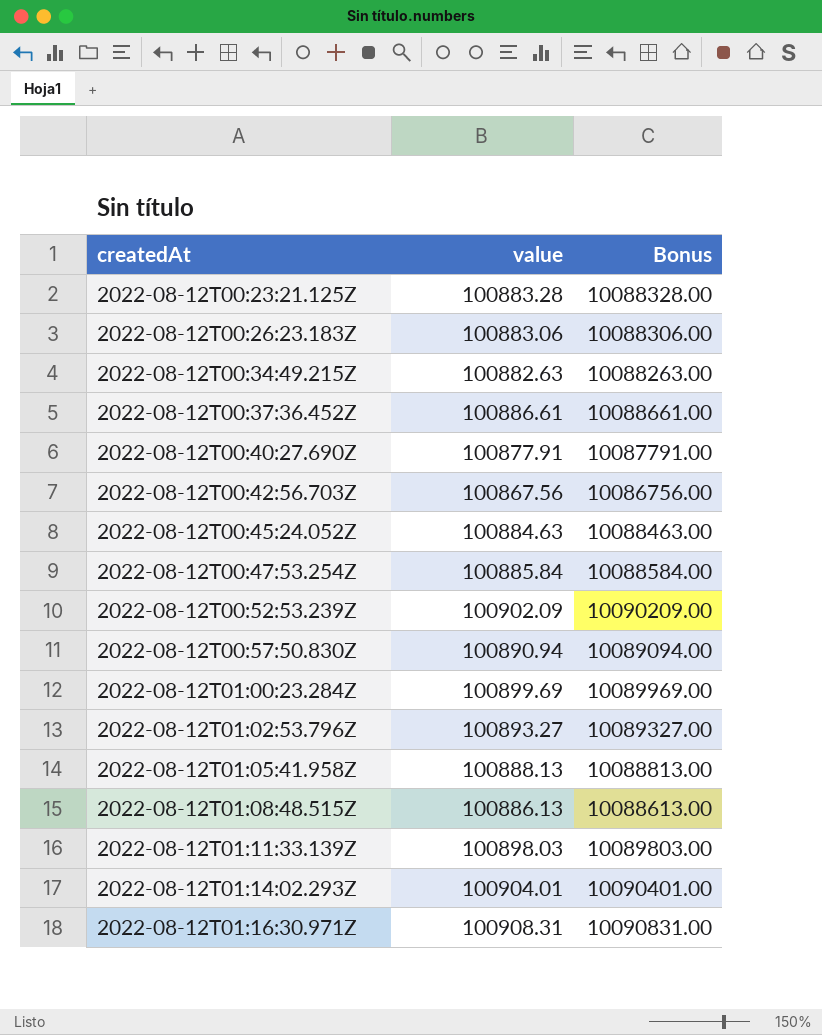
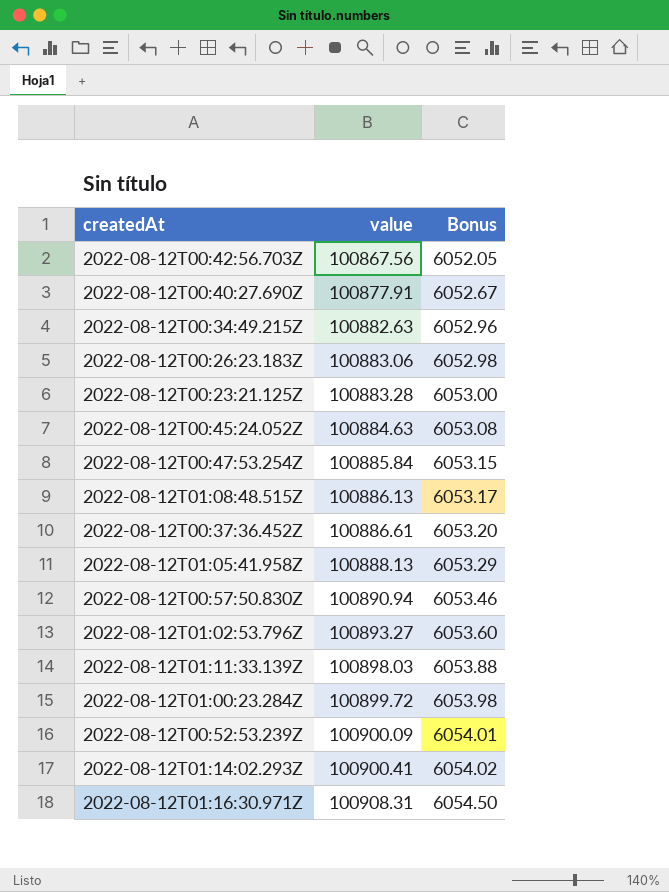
row order: createdAt ascending -> value ascending
column Bonus | formula: [value] * 100 -> [value] * 0.06
2022-08-12T01:00:23.284Z | value: 100899.69 -> 100899.72
2022-08-12T00:52:53.239Z | value: 100902.09 -> 100900.09
2022-08-12T01:14:02.293Z | value: 100904.01 -> 100900.41

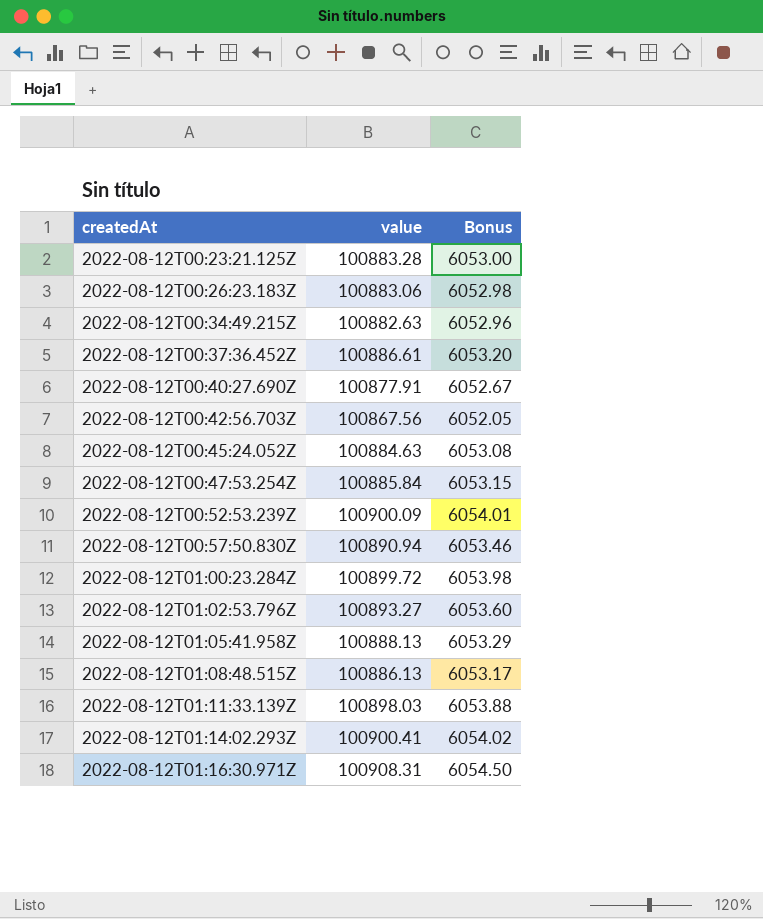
row order: value ascending -> createdAt ascending

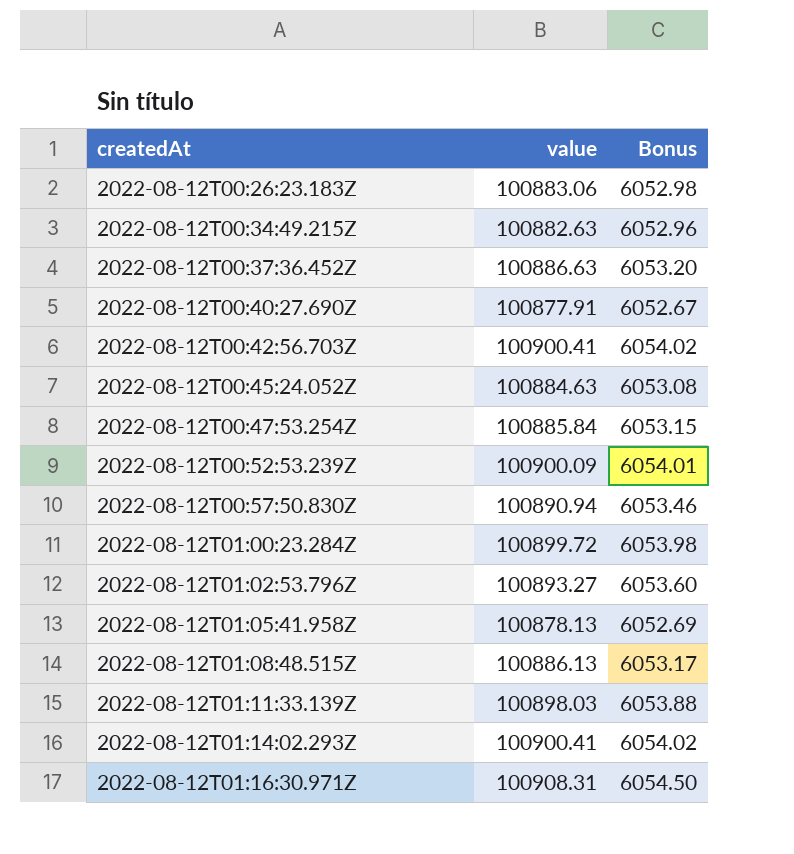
row 2022-08-12T00:23:21.125Z: 100883.28 | 6053.00 -> none
2022-08-12T00:37:36.452Z | value: 100886.61 -> 100886.63
2022-08-12T00:42:56.703Z | value: 100867.56 -> 100900.41
2022-08-12T00:42:56.703Z | Bonus: 6052.05 -> 6054.02
2022-08-12T01:05:41.958Z | value: 100888.13 -> 100878.13
2022-08-12T01:05:41.958Z | Bonus: 6053.29 -> 6052.69

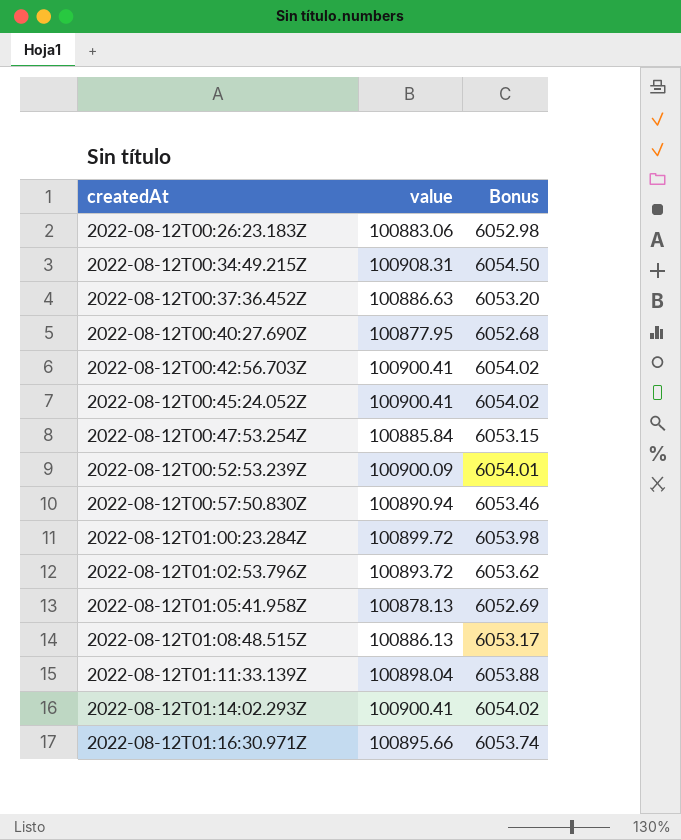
2022-08-12T00:34:49.215Z | value: 100882.63 -> 100908.31
2022-08-12T00:34:49.215Z | Bonus: 6052.96 -> 6054.50
2022-08-12T00:40:27.690Z | value: 100877.91 -> 100877.95
2022-08-12T00:40:27.690Z | Bonus: 6052.67 -> 6052.68
2022-08-12T00:45:24.052Z | value: 100884.63 -> 100900.41
2022-08-12T00:45:24.052Z | Bonus: 6053.08 -> 6054.02
2022-08-12T01:02:53.796Z | value: 100893.27 -> 100893.72
2022-08-12T01:02:53.796Z | Bonus: 6053.60 -> 6053.62
2022-08-12T01:11:33.139Z | value: 100898.03 -> 100898.04
2022-08-12T01:16:30.971Z | value: 100908.31 -> 100895.66
2022-08-12T01:16:30.971Z | Bonus: 6054.50 -> 6053.74

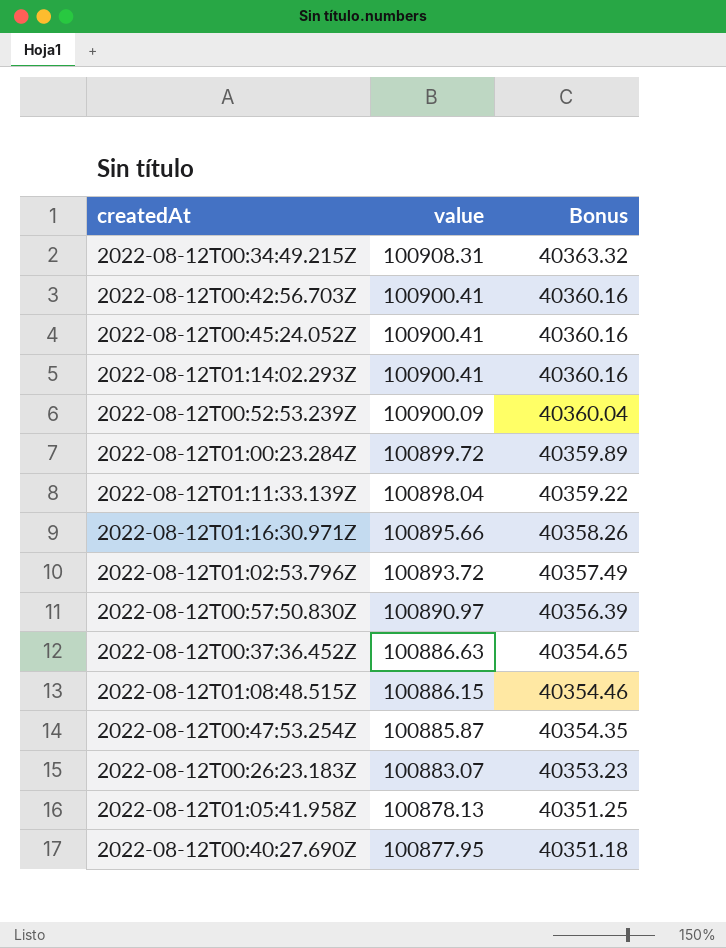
row order: createdAt ascending -> value descending
column Bonus | formula: [value] * 0.06 -> [value] * 0.4
2022-08-12T00:57:50.830Z | value: 100890.94 -> 100890.97
2022-08-12T01:08:48.515Z | value: 100886.13 -> 100886.15
2022-08-12T00:47:53.254Z | value: 100885.84 -> 100885.87
2022-08-12T00:26:23.183Z | value: 100883.06 -> 100883.07

